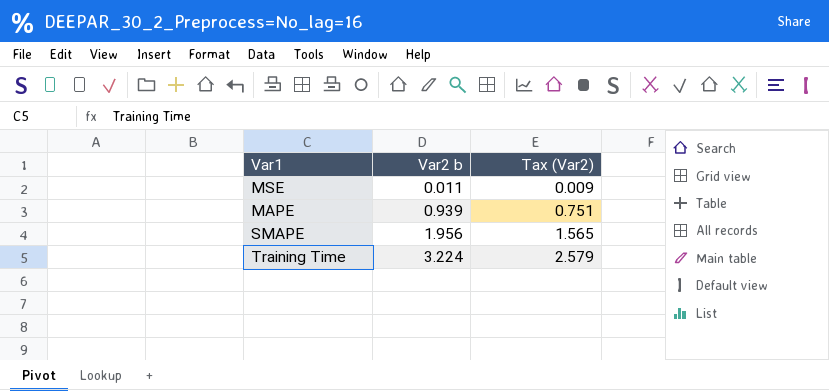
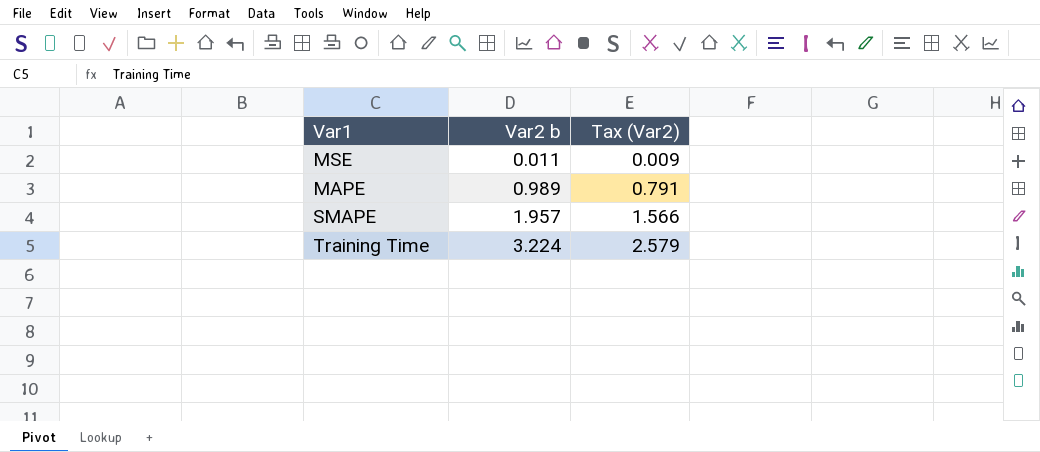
MAPE | Var2 b: 0.939 -> 0.989
MAPE | Tax (Var2): 0.751 -> 0.791
SMAPE | Var2 b: 1.956 -> 1.957
SMAPE | Tax (Var2): 1.565 -> 1.566

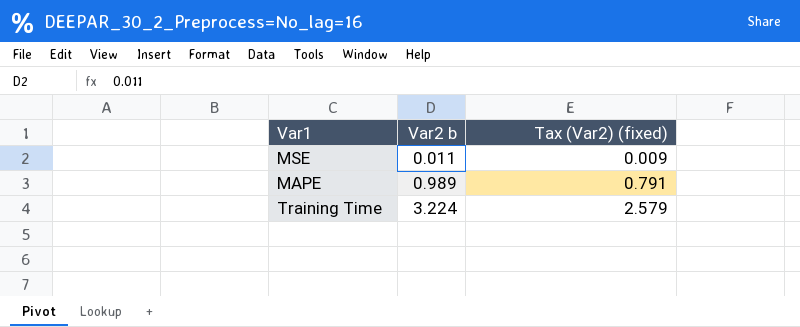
column name: Tax (Var2) -> Tax (Var2) (fixed)
row SMAPE: 1.957 | 1.566 -> none

